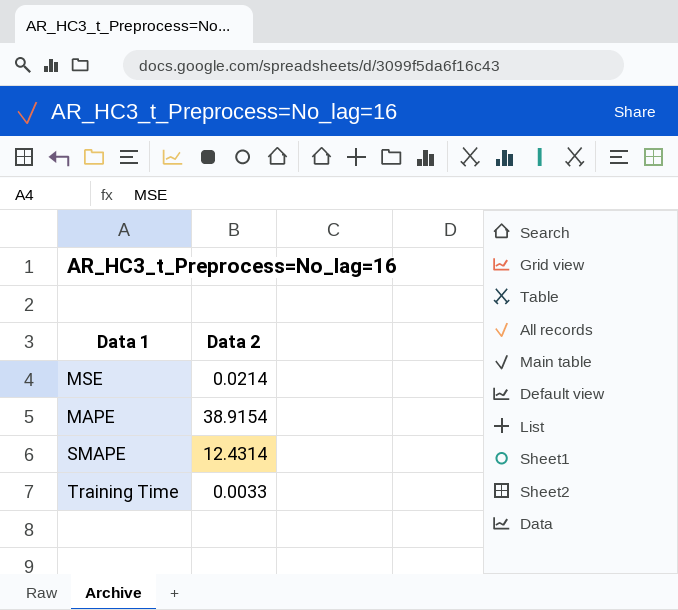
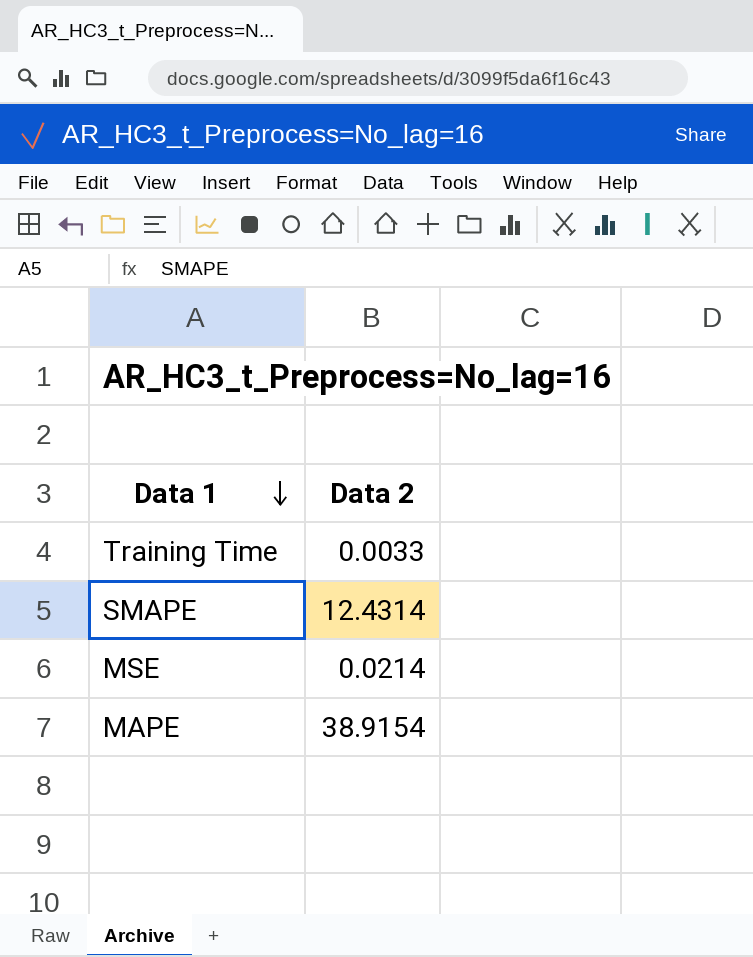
row order: none -> Data 1 descending

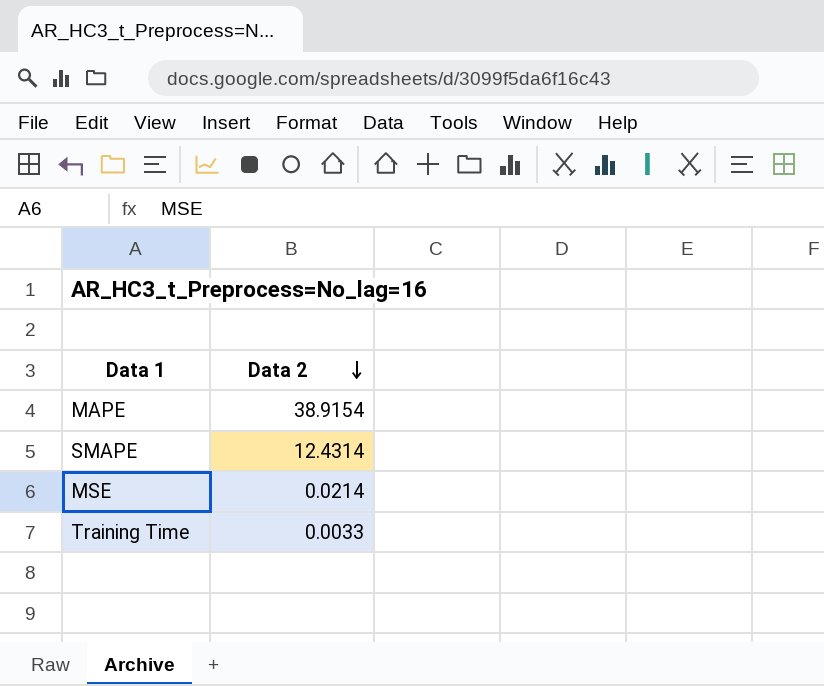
row order: Data 1 descending -> Data 2 descending

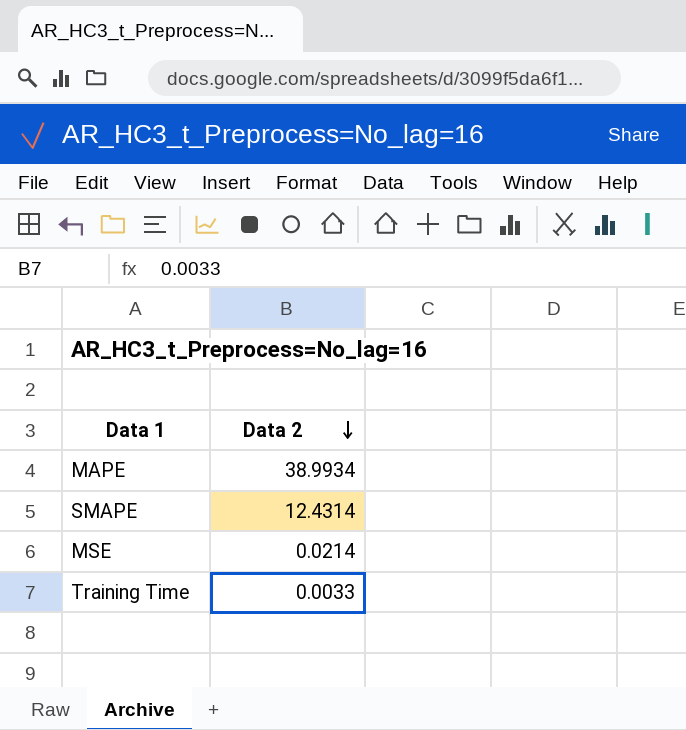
MAPE | Data 2: 38.9154 -> 38.9934

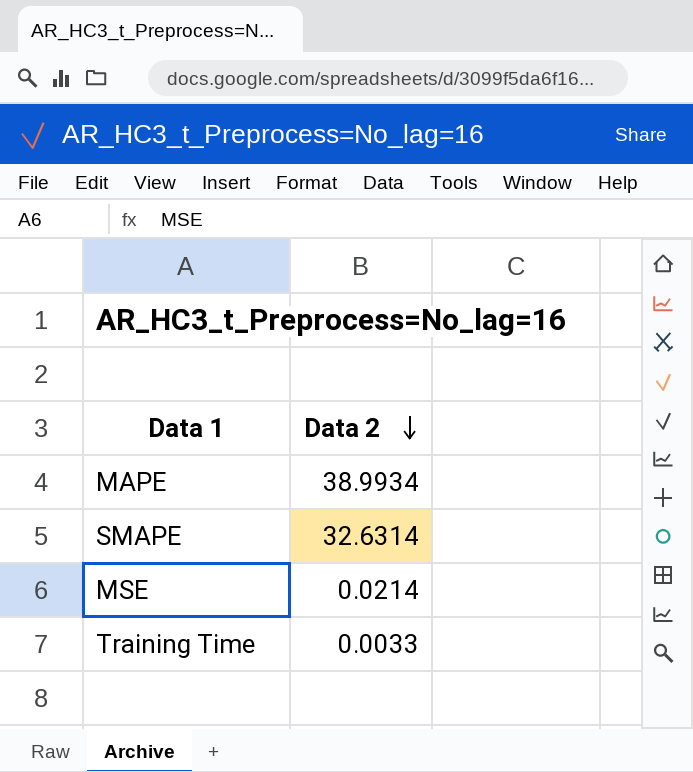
SMAPE | Data 2: 12.4314 -> 32.6314

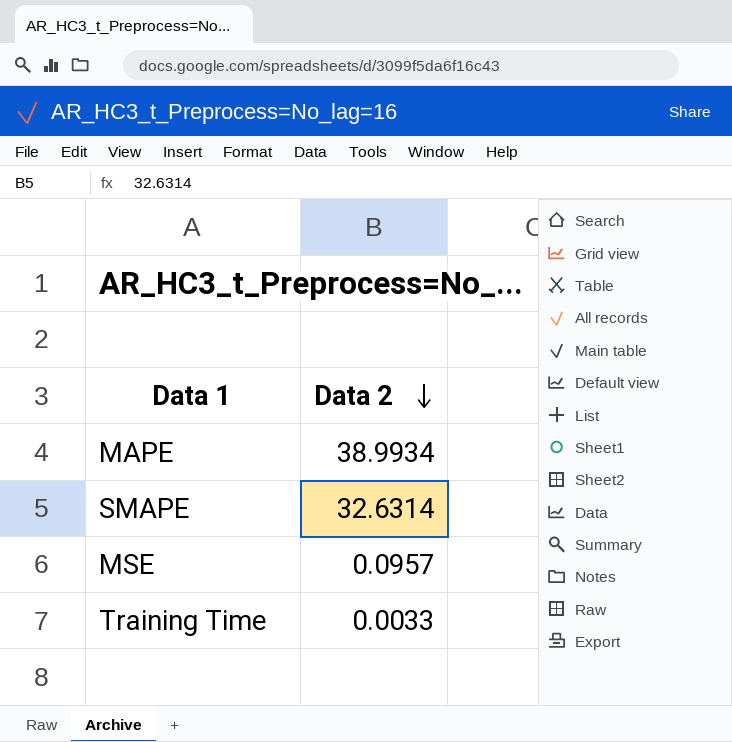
MSE | Data 2: 0.0214 -> 0.0957

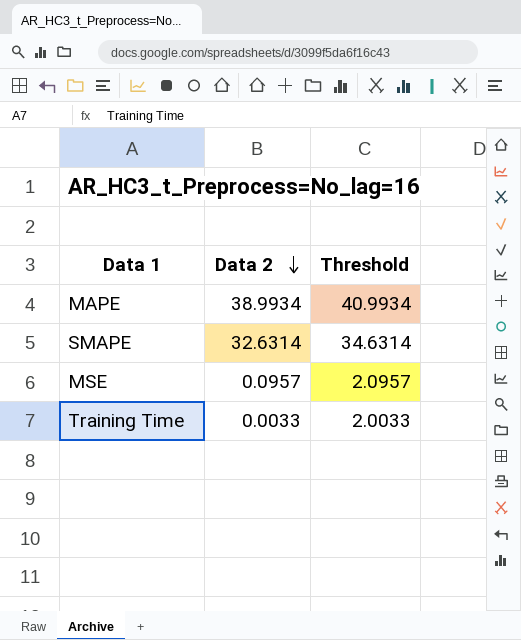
column Threshold | formula: none -> [Data 2] + 2

